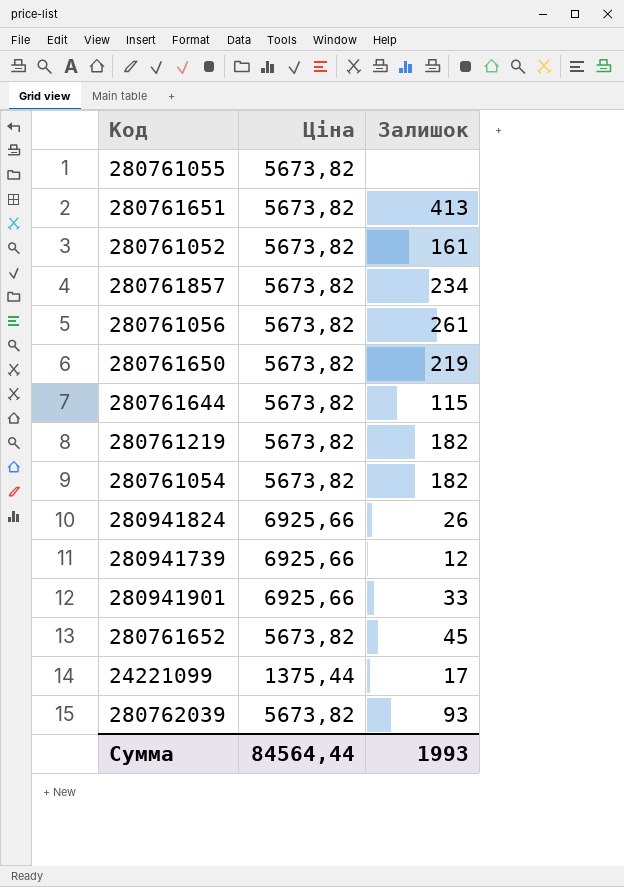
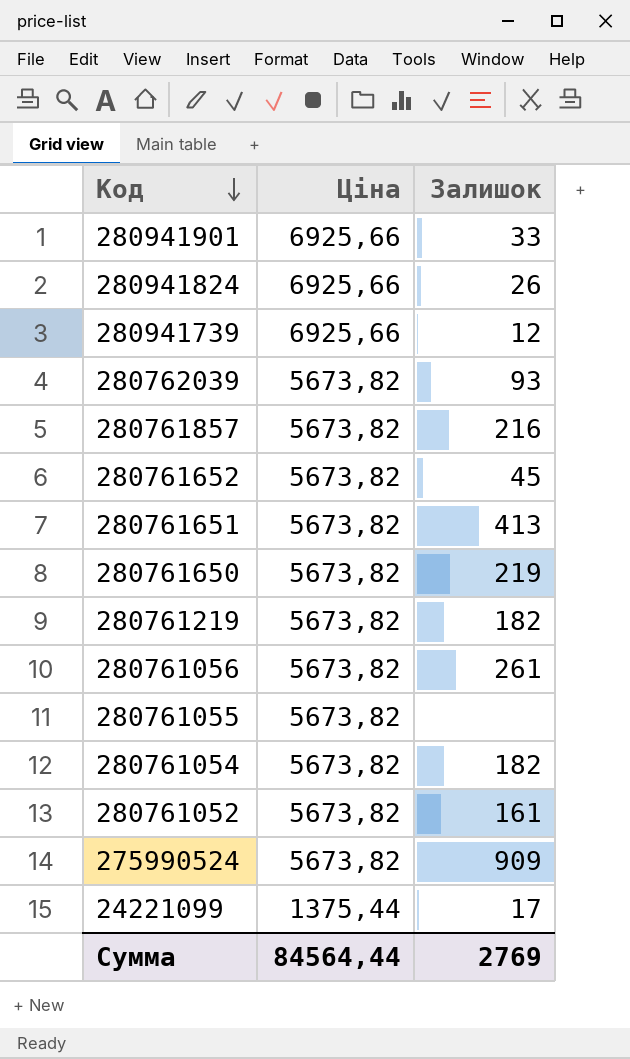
row order: none -> Код descending
row 280761644: 5673,82 | 115 -> none
280761857 | Залишок: 234 -> 216
row 275990524: none -> 5673,82 | 909
Сумма | Залишок: 1993 -> 2769

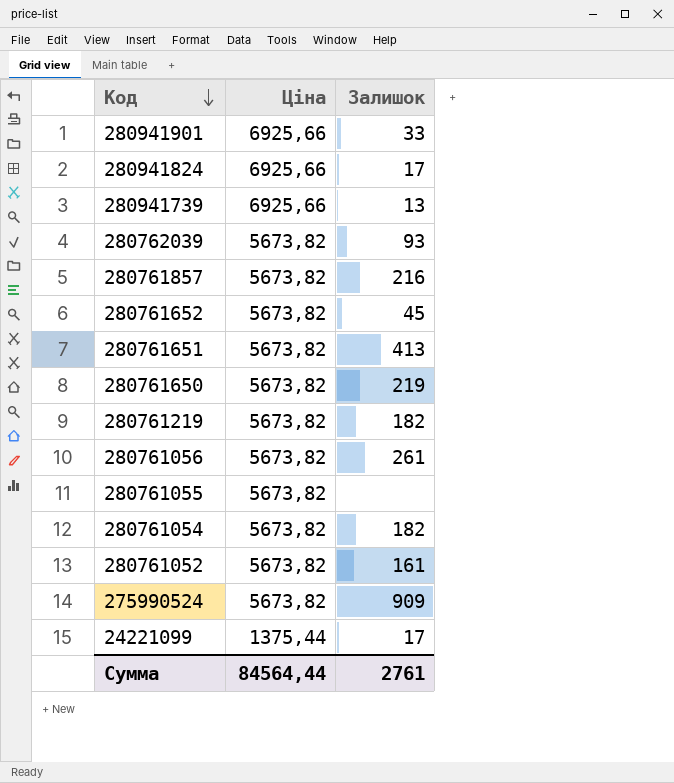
280941824 | Залишок: 26 -> 17
280941739 | Залишок: 12 -> 13
Сумма | Залишок: 2769 -> 2761

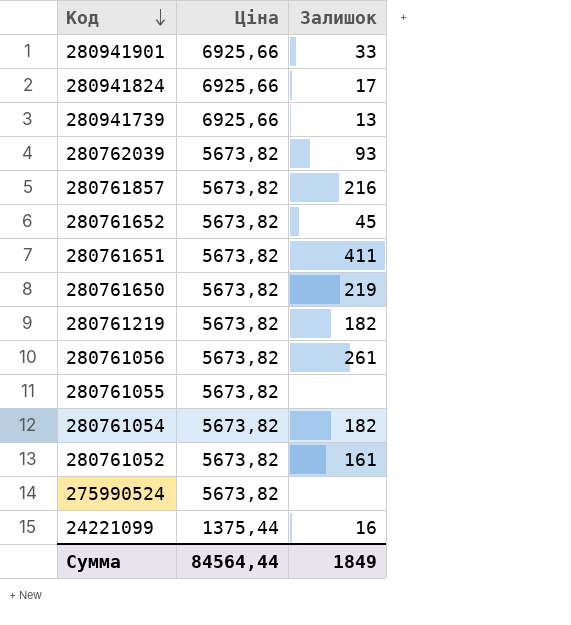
280761651 | Залишок: 413 -> 411
275990524 | Залишок: 909 -> none
24221099 | Залишок: 17 -> 16
Сумма | Залишок: 2761 -> 1849

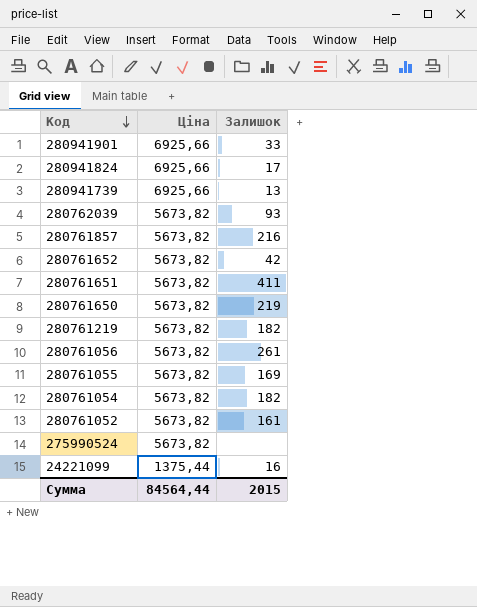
280761652 | Залишок: 45 -> 42
280761055 | Залишок: none -> 169
Сумма | Залишок: 1849 -> 2015

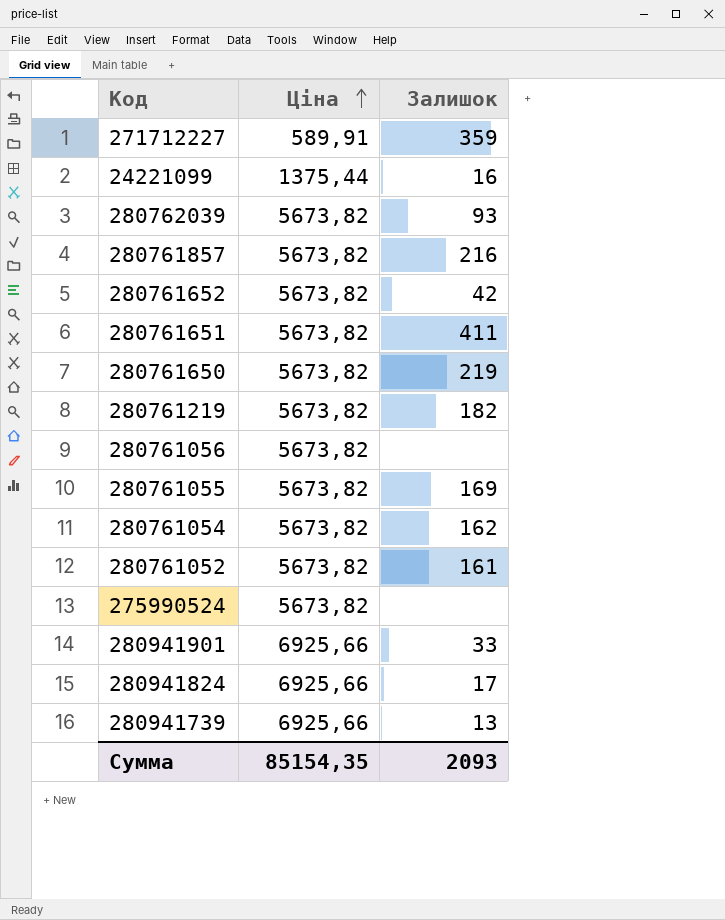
row order: Код descending -> Ціна ascending
row 271712227: none -> 589,91 | 359
280761056 | Залишок: 261 -> none
280761054 | Залишок: 182 -> 162
Сумма | Ціна: 84564,44 -> 85154,35
Сумма | Залишок: 2015 -> 2093

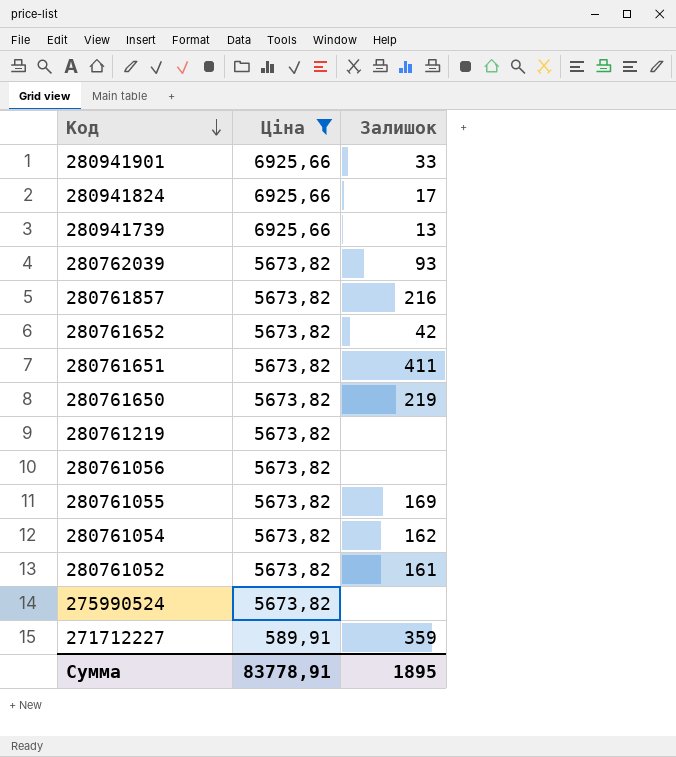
filter: none -> Ціна != 1375,44
row order: Ціна ascending -> Код descending
280761219 | Залишок: 182 -> none
Сумма | Ціна: 85154,35 -> 83778,91
Сумма | Залишок: 2093 -> 1895

